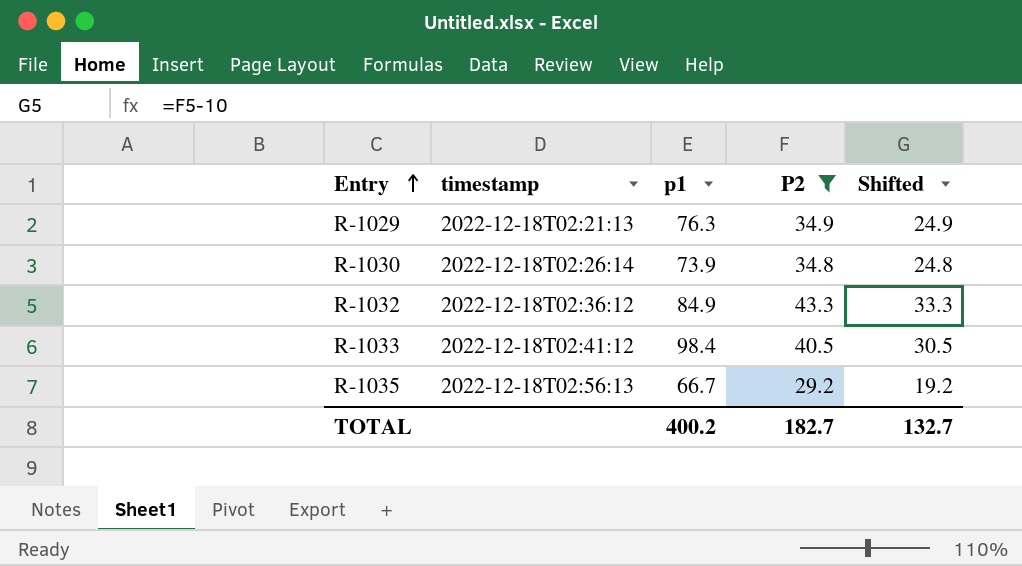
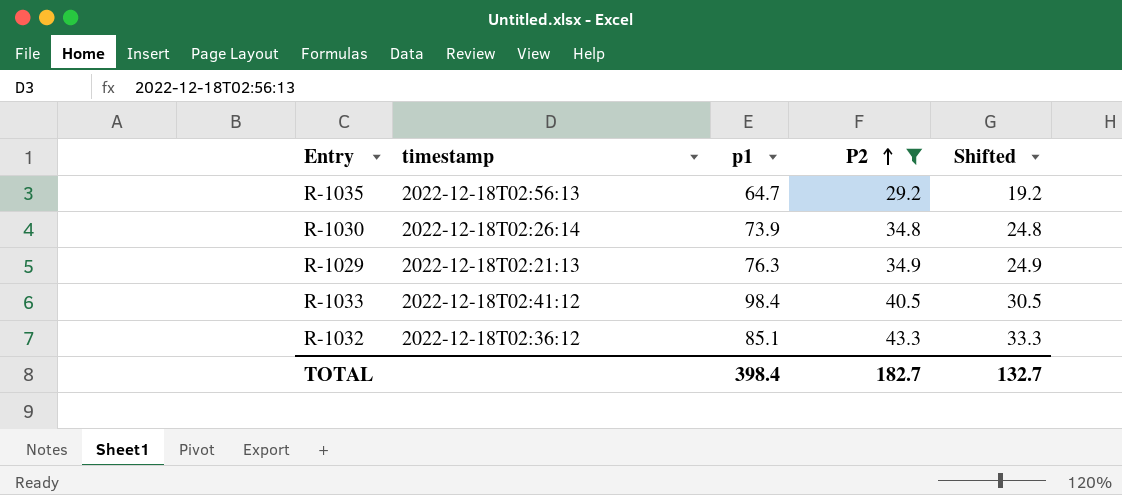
row order: Entry ascending -> P2 ascending
R-1035 | p1: 66.7 -> 64.7
R-1032 | p1: 84.9 -> 85.1
TOTAL | p1: 400.2 -> 398.4

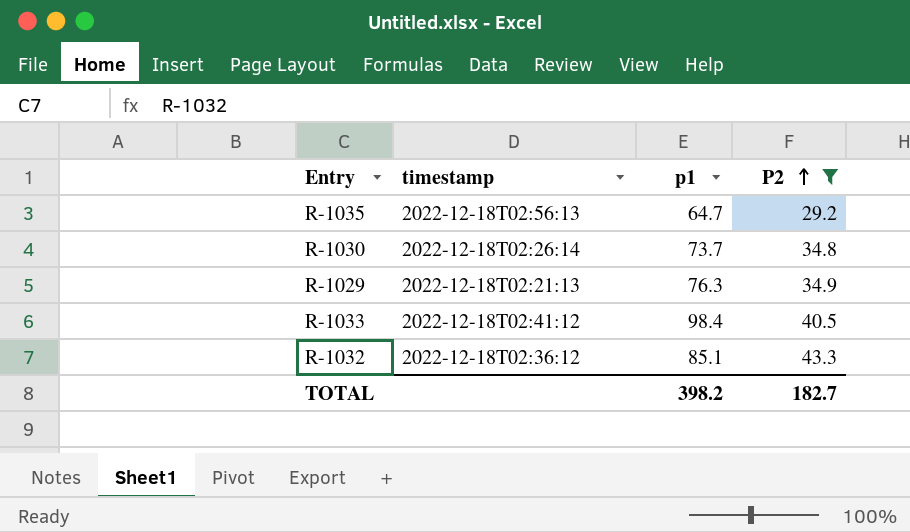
column Shifted | formula: [P2] - 10 -> none
R-1030 | p1: 73.9 -> 73.7
TOTAL | p1: 398.4 -> 398.2

